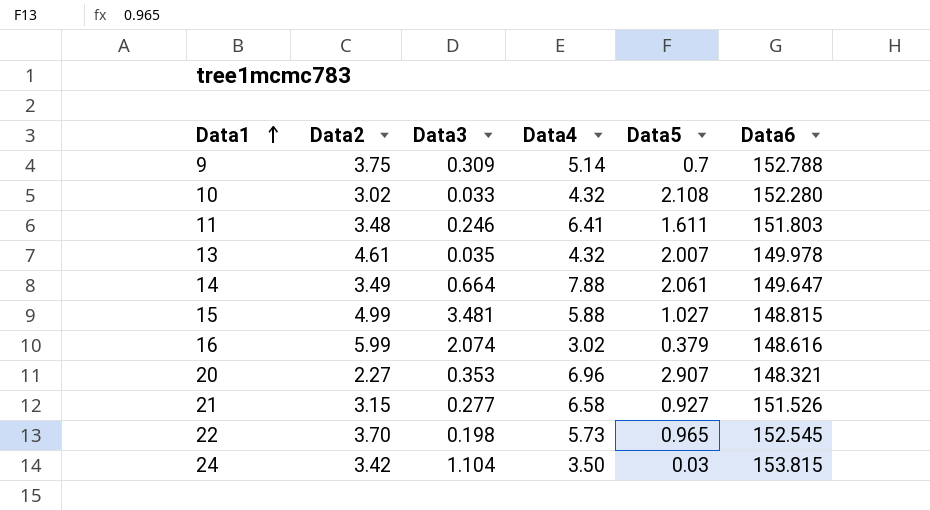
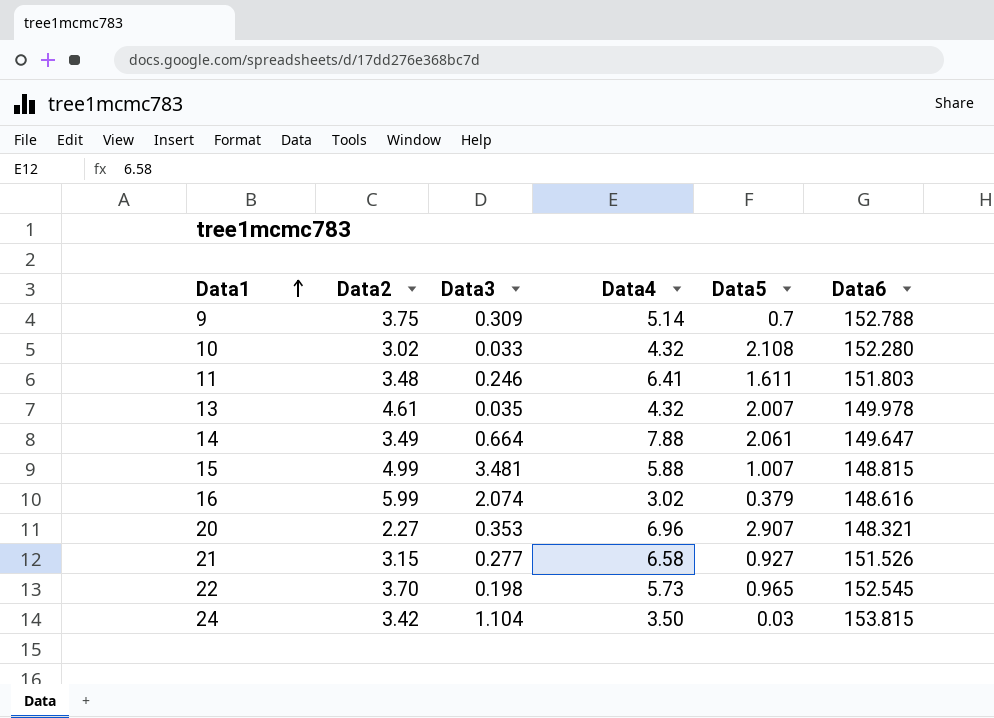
15 | Data5: 1.027 -> 1.007

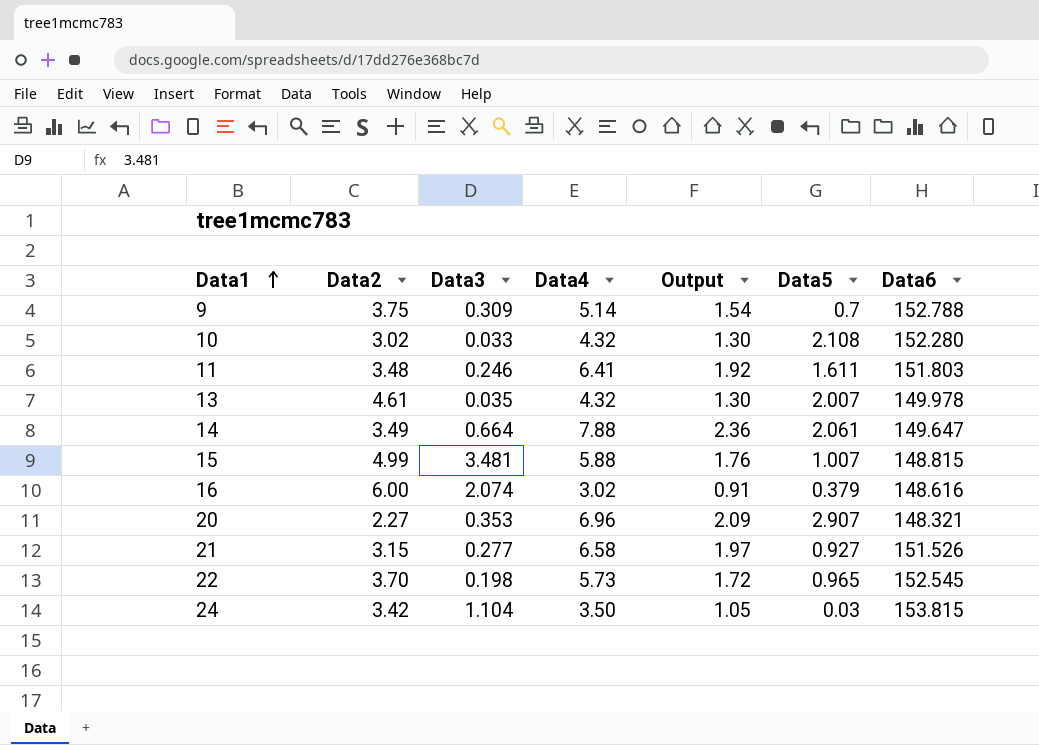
column Output | formula: none -> [Data4] * 0.3
16 | Data2: 5.99 -> 6.00

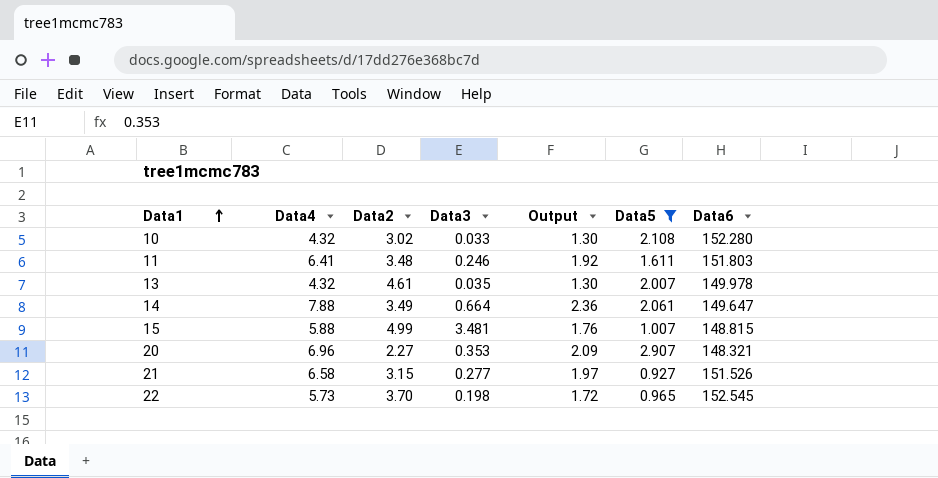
filter: none -> Data5 >= 0.927
column Data4 | position: 4 -> 2

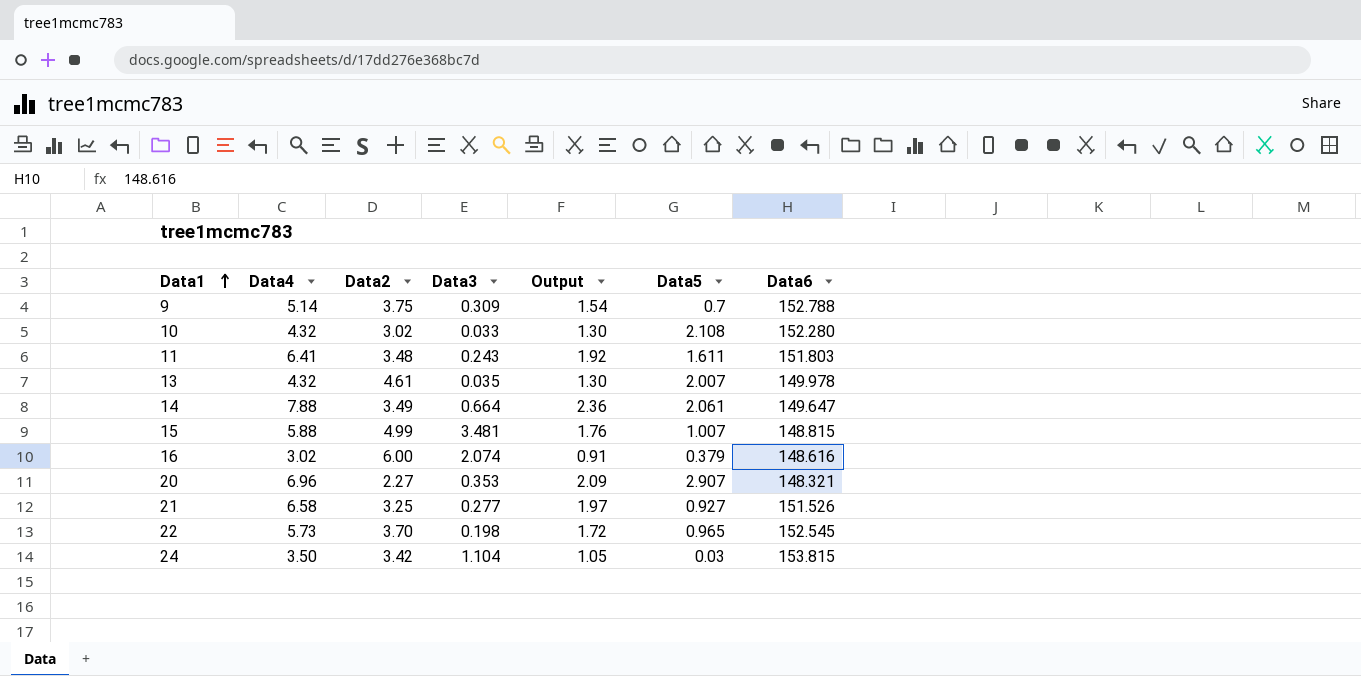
filter: Data5 >= 0.927 -> none
11 | Data3: 0.246 -> 0.243
21 | Data2: 3.15 -> 3.25

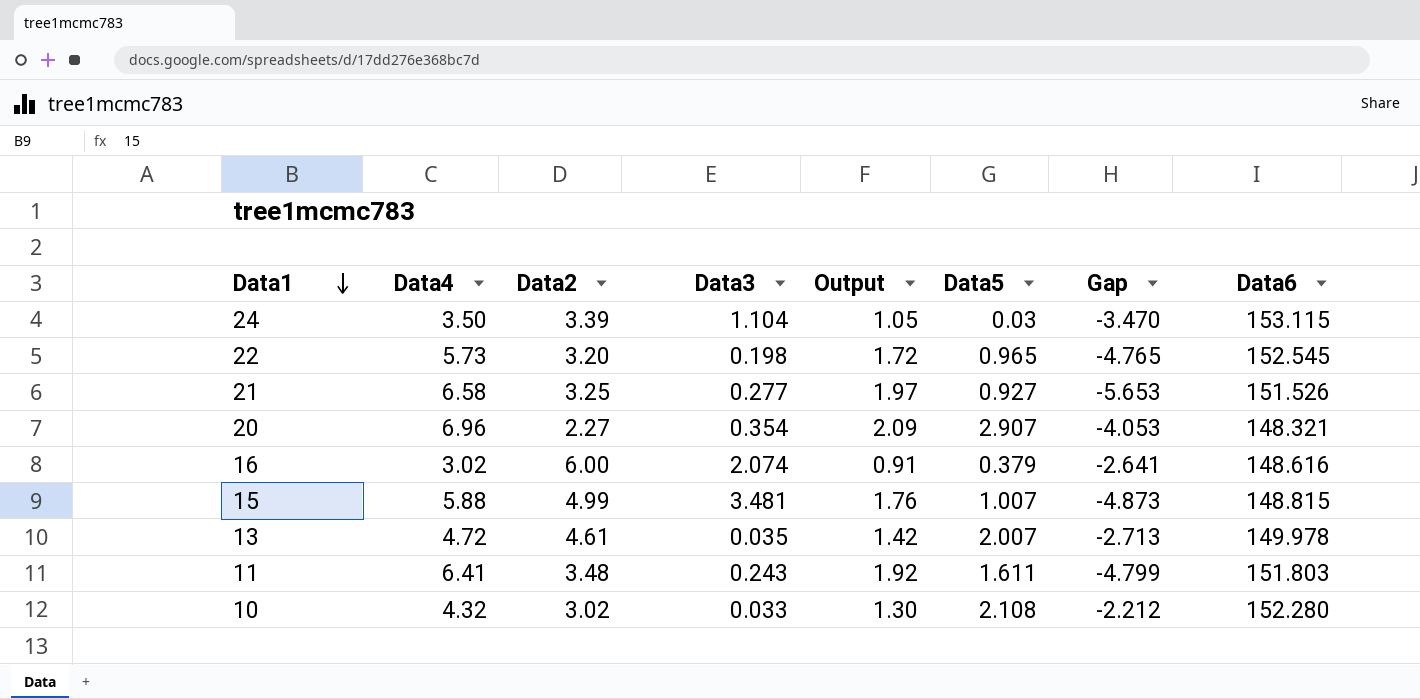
row order: Data1 ascending -> Data1 descending
column Gap | formula: none -> [Data5] - [Data4]
row 9: 5.14 | 3.75 | 0.309 | 1.54 | 0.7 | 152.788 -> none
row 14: 7.88 | 3.49 | 0.664 | 2.36 | 2.061 | 149.647 -> none
24 | Data2: 3.42 -> 3.39
24 | Data6: 153.815 -> 153.115
22 | Data2: 3.70 -> 3.20
20 | Data3: 0.353 -> 0.354
13 | Data4: 4.32 -> 4.72
13 | Output: 1.30 -> 1.42

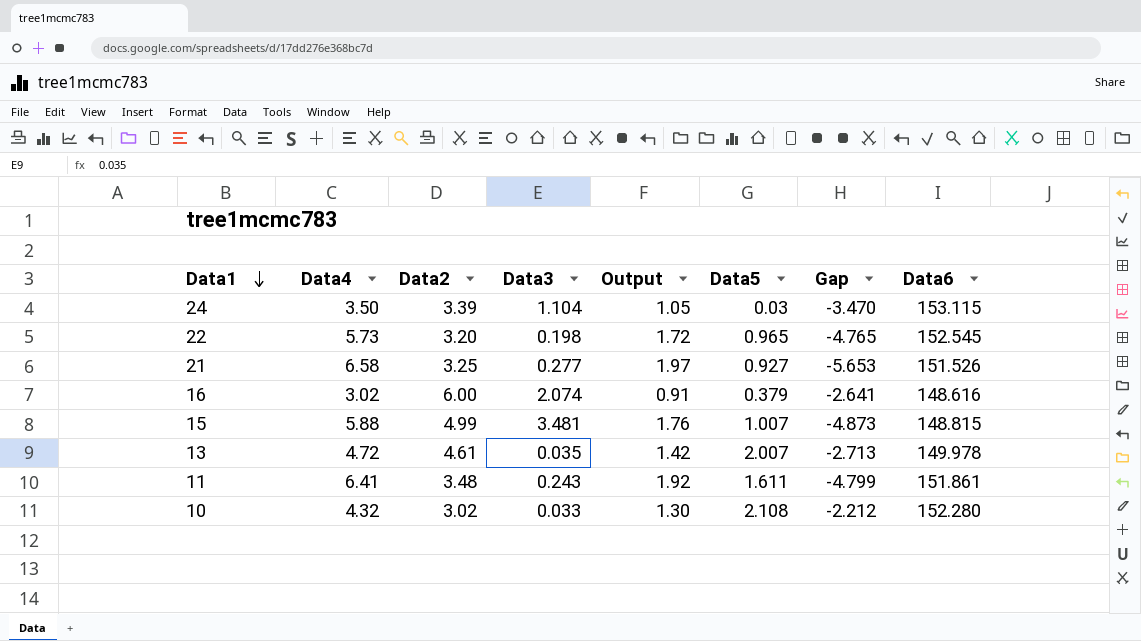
row 20: 6.96 | 2.27 | 0.354 | 2.09 | 2.907 | -4.053 | 148.321 -> none
11 | Data6: 151.803 -> 151.861

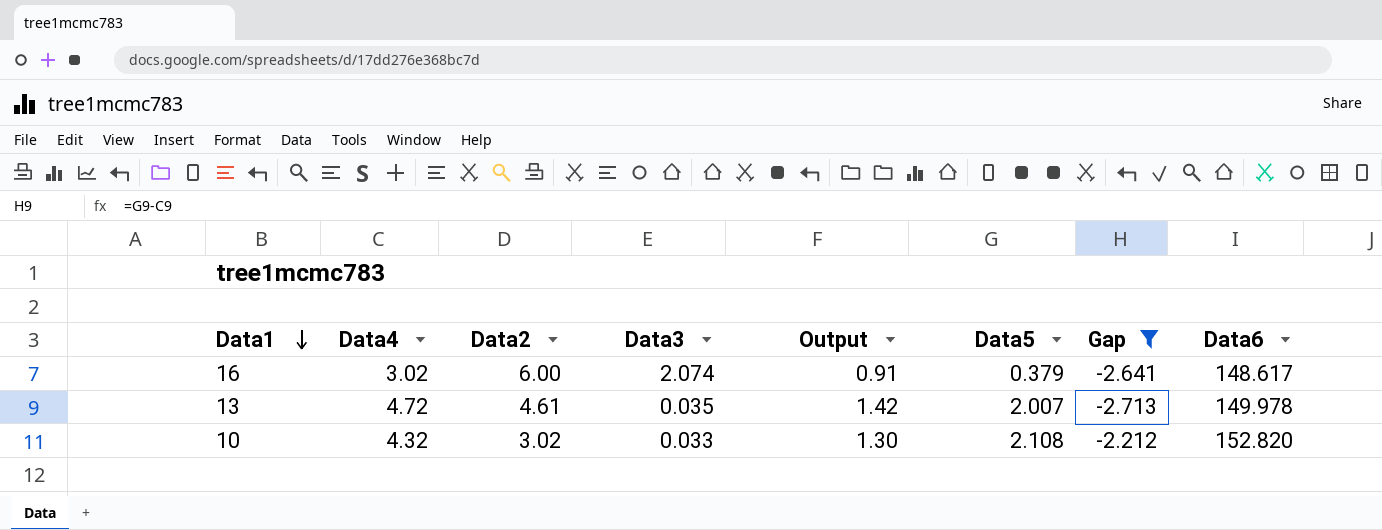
filter: none -> Gap >= -2.713
16 | Data6: 148.616 -> 148.617
10 | Data6: 152.280 -> 152.820

